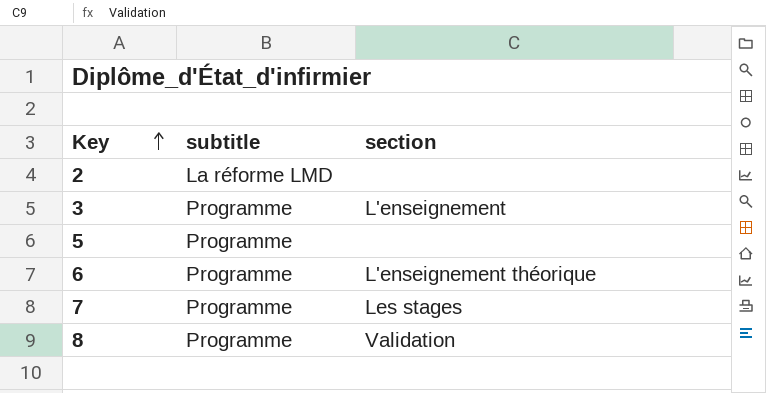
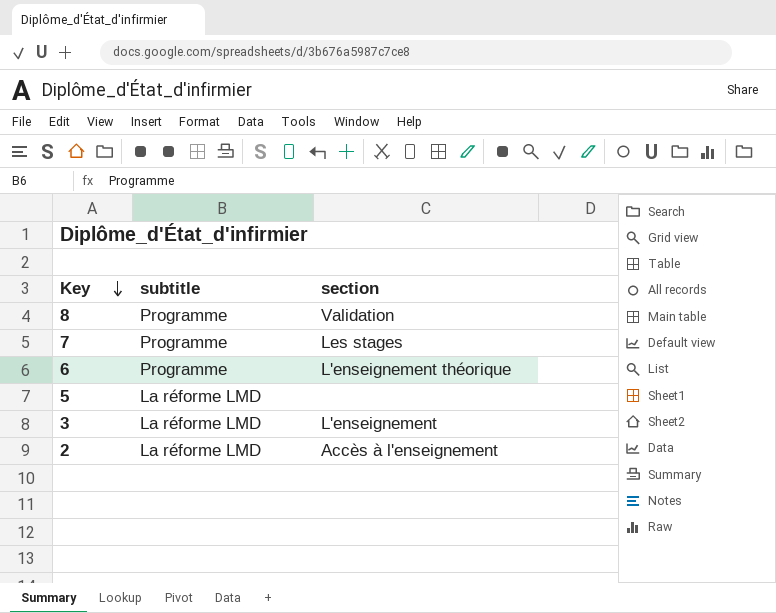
row order: Key ascending -> Key descending
5 | subtitle: Programme -> La réforme LMD
3 | subtitle: Programme -> La réforme LMD
2 | section: none -> Accès à l'enseignement

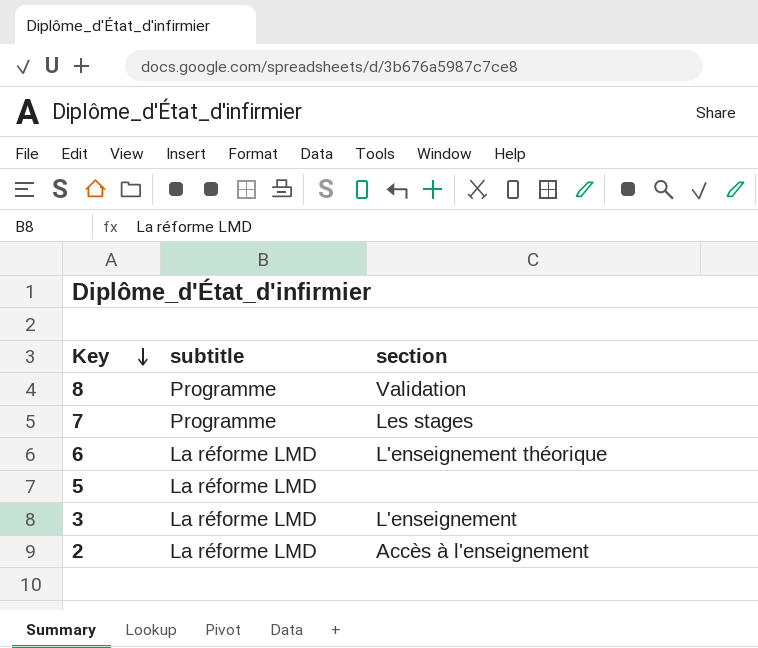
6 | subtitle: Programme -> La réforme LMD

